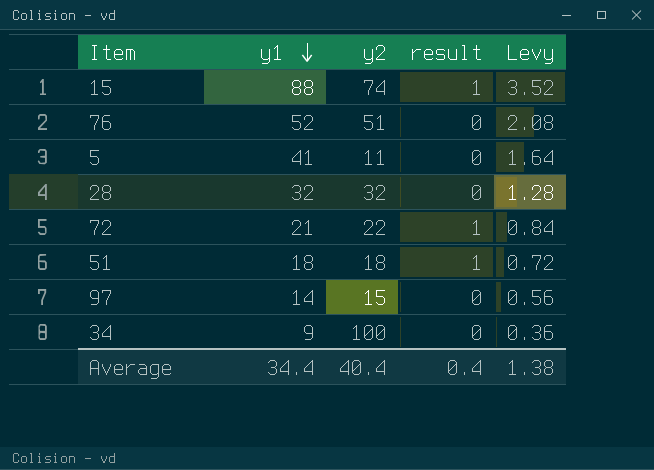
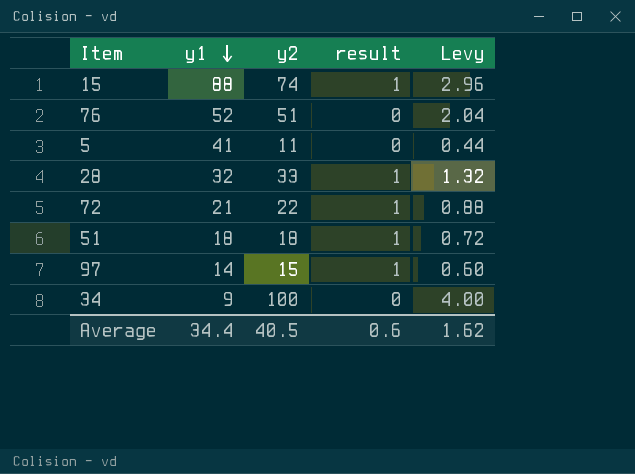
column Levy | formula: [y1] * 0.04 -> [y2] * 0.04
28 | y2: 32 -> 33
28 | result: 0 -> 1
97 | result: 0 -> 1
Average | y2: 40.4 -> 40.5
Average | result: 0.4 -> 0.6
Average | Levy: 1.38 -> 1.62

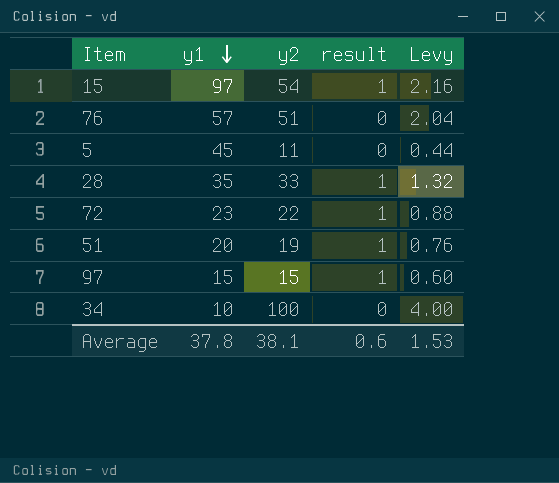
15 | y1: 88 -> 97
15 | y2: 74 -> 54
15 | Levy: 2.96 -> 2.16
76 | y1: 52 -> 57
5 | y1: 41 -> 45
28 | y1: 32 -> 35
72 | y1: 21 -> 23
51 | y1: 18 -> 20
51 | y2: 18 -> 19
51 | Levy: 0.72 -> 0.76
97 | y1: 14 -> 15
34 | y1: 9 -> 10
Average | y1: 34.4 -> 37.8
Average | y2: 40.5 -> 38.1
Average | Levy: 1.62 -> 1.53

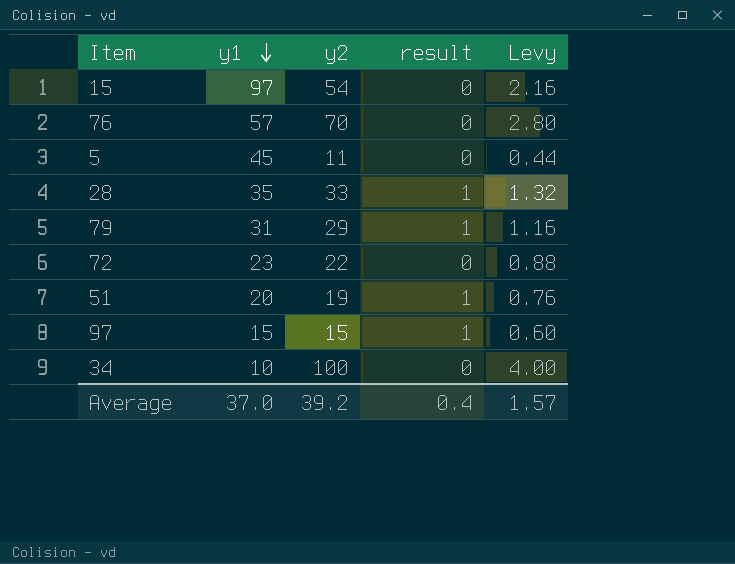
15 | result: 1 -> 0
76 | y2: 51 -> 70
76 | Levy: 2.04 -> 2.80
row 79: none -> 31 | 29 | 1 | 1.16
72 | result: 1 -> 0
Average | y1: 37.8 -> 37.0
Average | y2: 38.1 -> 39.2
Average | result: 0.6 -> 0.4
Average | Levy: 1.53 -> 1.57

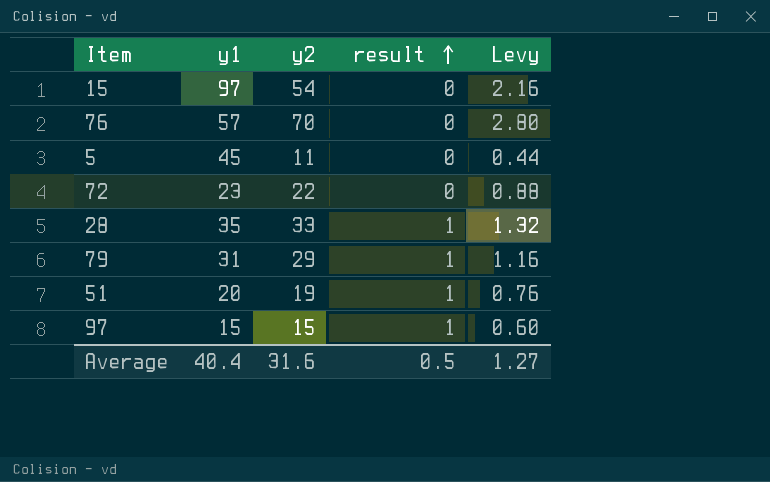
row order: y1 descending -> result ascending
row 34: 10 | 100 | 0 | 4.00 -> none
Average | y1: 37.0 -> 40.4
Average | y2: 39.2 -> 31.6
Average | result: 0.4 -> 0.5
Average | Levy: 1.57 -> 1.27

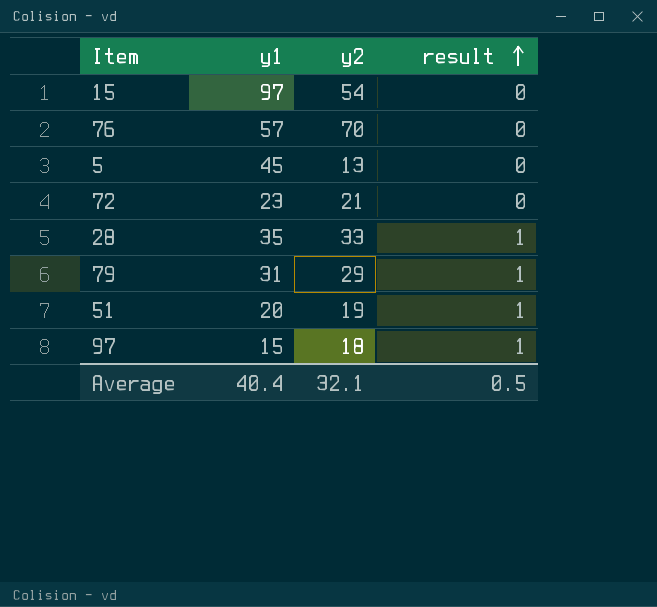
column Levy | formula: [y2] * 0.04 -> none
5 | y2: 11 -> 13
72 | y2: 22 -> 21
97 | y2: 15 -> 18
Average | y2: 31.6 -> 32.1

